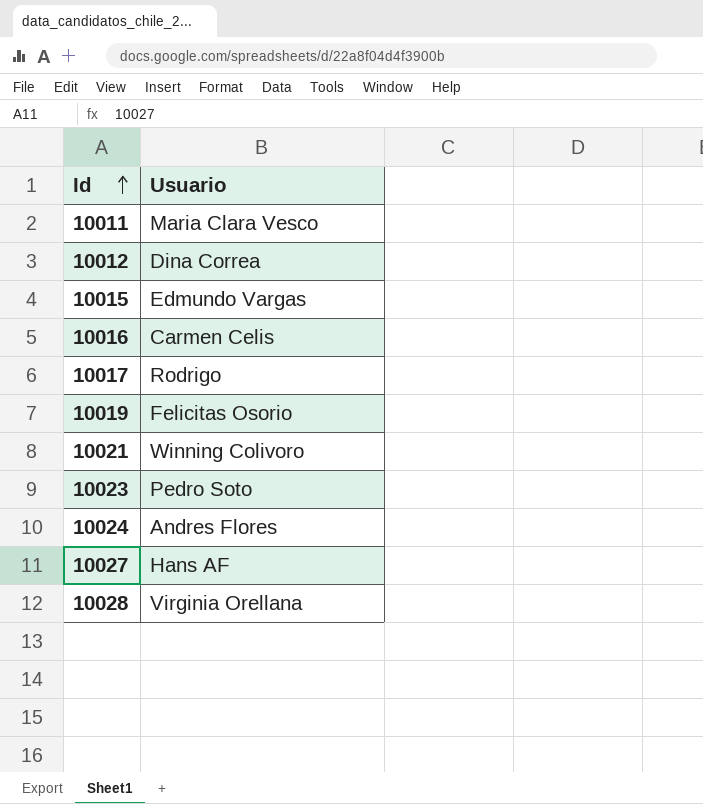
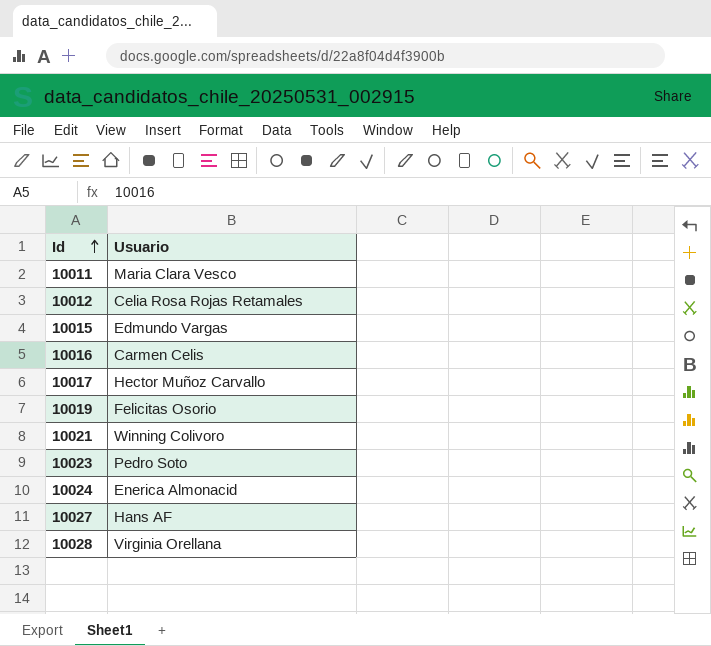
10012 | Usuario: Dina Correa -> Celia Rosa Rojas Retamales
10017 | Usuario: Rodrigo -> Hector Muñoz Carvallo
10024 | Usuario: Andres Flores -> Enerica Almonacid

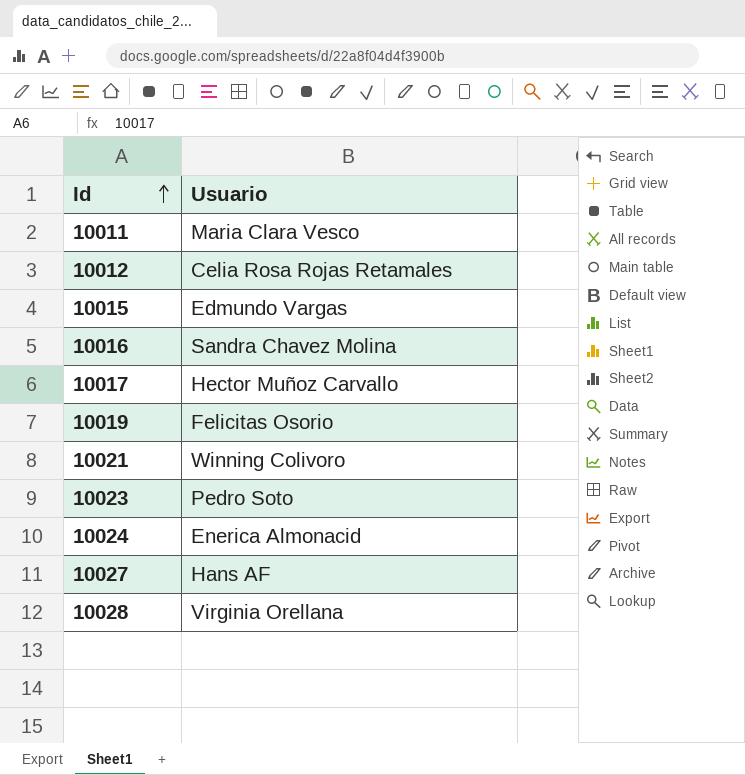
10016 | Usuario: Carmen Celis -> Sandra Chavez Molina

